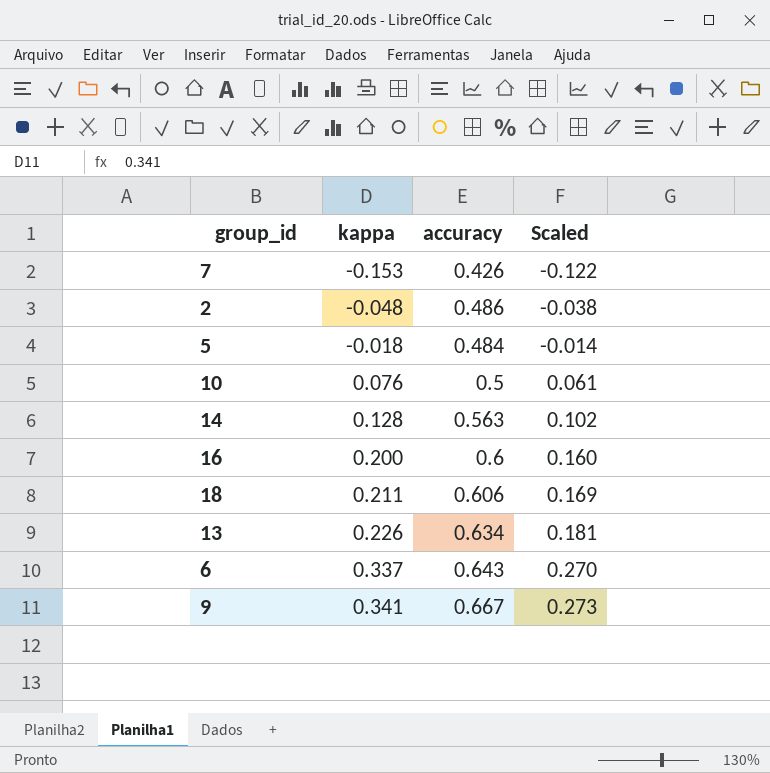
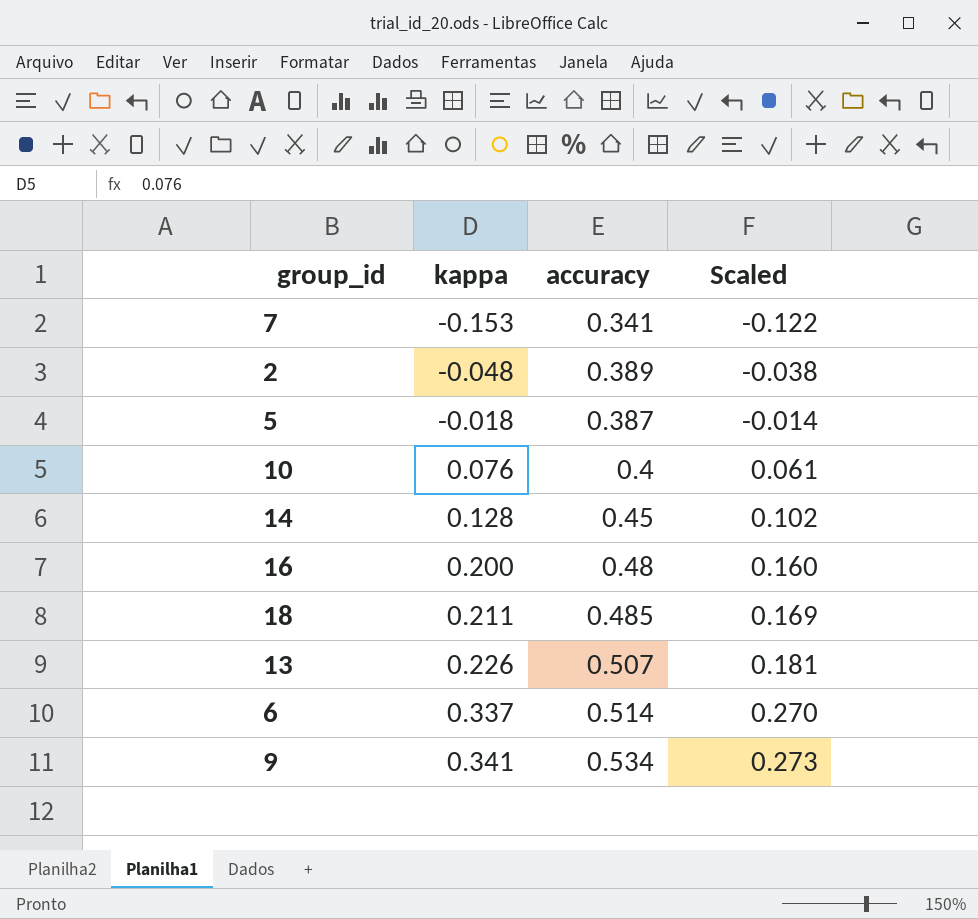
7 | accuracy: 0.426 -> 0.341
2 | accuracy: 0.486 -> 0.389
5 | accuracy: 0.484 -> 0.387
10 | accuracy: 0.5 -> 0.4
14 | accuracy: 0.563 -> 0.45
16 | accuracy: 0.6 -> 0.48
18 | accuracy: 0.606 -> 0.485
13 | accuracy: 0.634 -> 0.507
6 | accuracy: 0.643 -> 0.514
9 | accuracy: 0.667 -> 0.534

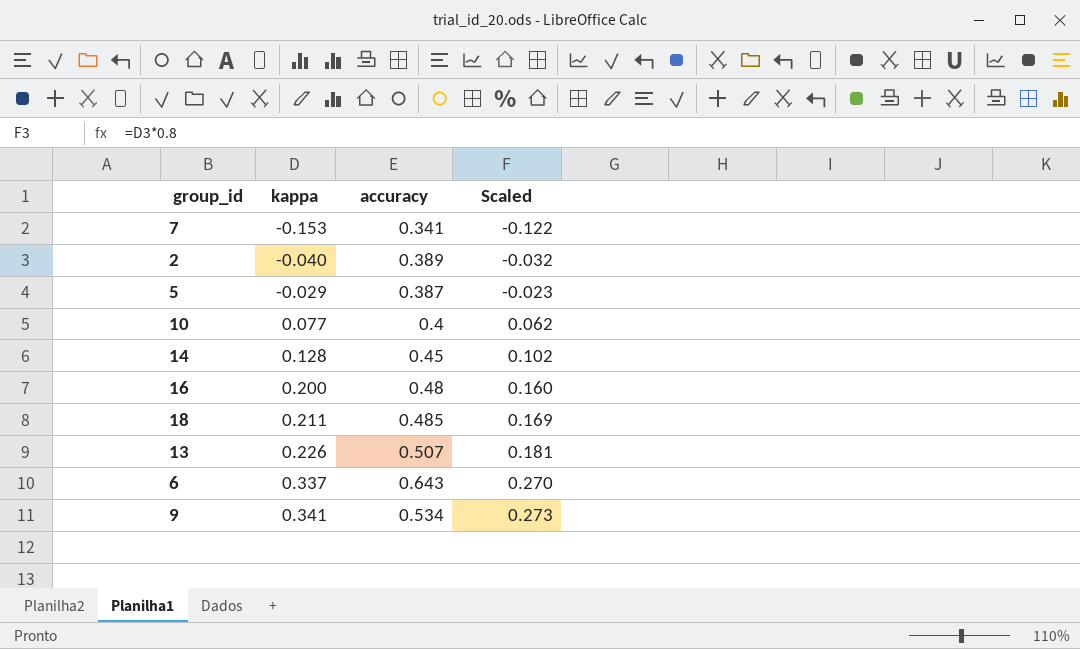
2 | kappa: -0.048 -> -0.040
2 | Scaled: -0.038 -> -0.032
5 | kappa: -0.018 -> -0.029
5 | Scaled: -0.014 -> -0.023
10 | kappa: 0.076 -> 0.077
10 | Scaled: 0.061 -> 0.062
6 | accuracy: 0.514 -> 0.643

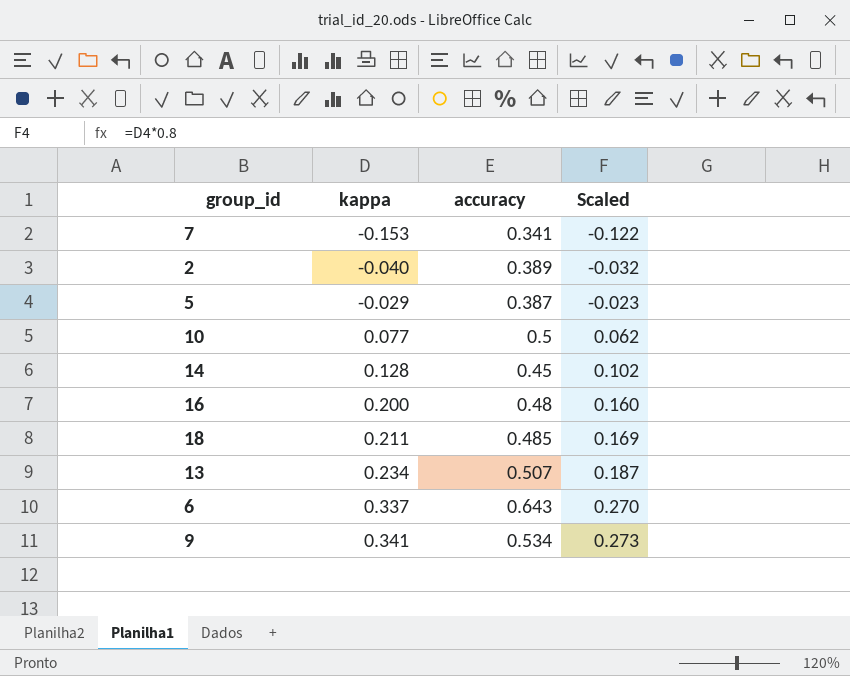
10 | accuracy: 0.4 -> 0.5
13 | kappa: 0.226 -> 0.234
13 | Scaled: 0.181 -> 0.187

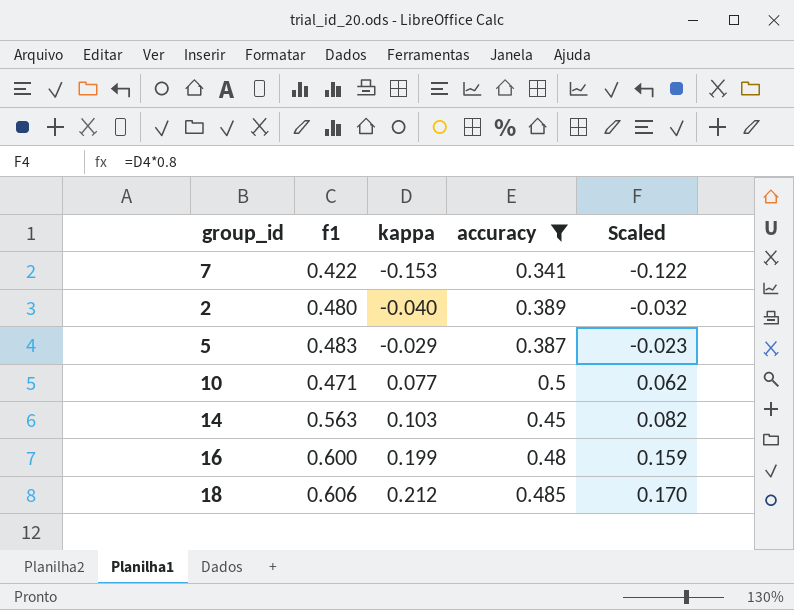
filter: none -> accuracy <= 0.5
column f1 | position: none -> 2
14 | kappa: 0.128 -> 0.103
14 | Scaled: 0.102 -> 0.082
16 | kappa: 0.200 -> 0.199
16 | Scaled: 0.160 -> 0.159
18 | kappa: 0.211 -> 0.212
18 | Scaled: 0.169 -> 0.170

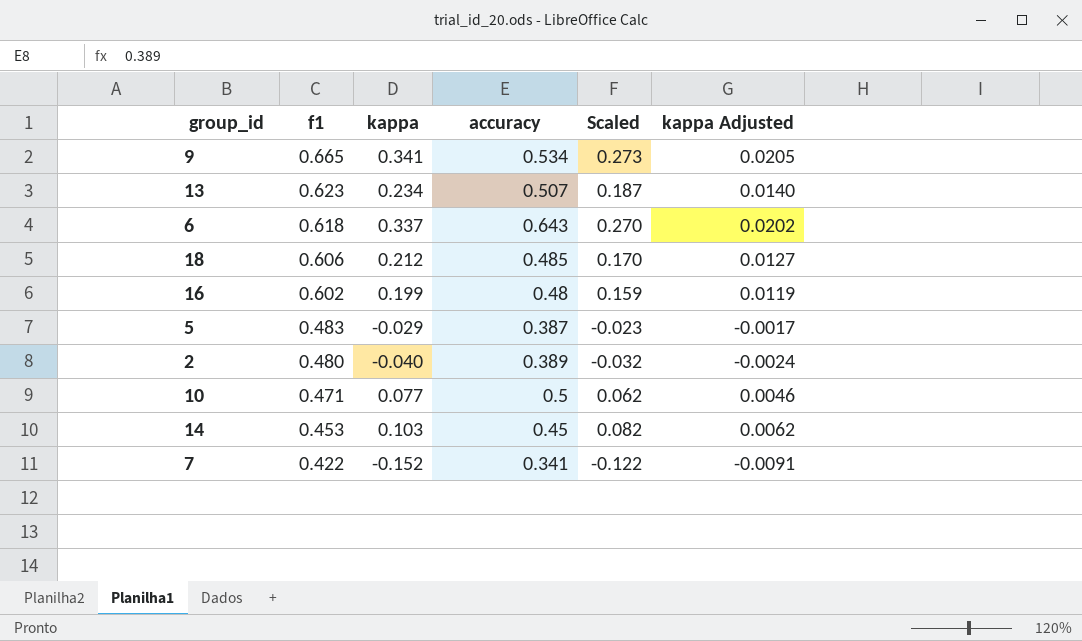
filter: accuracy <= 0.5 -> none
row order: kappa ascending -> f1 descending
column kappa Adjusted | formula: none -> [kappa] * 0.06
16 | f1: 0.600 -> 0.602
14 | f1: 0.563 -> 0.453
7 | kappa: -0.153 -> -0.152

